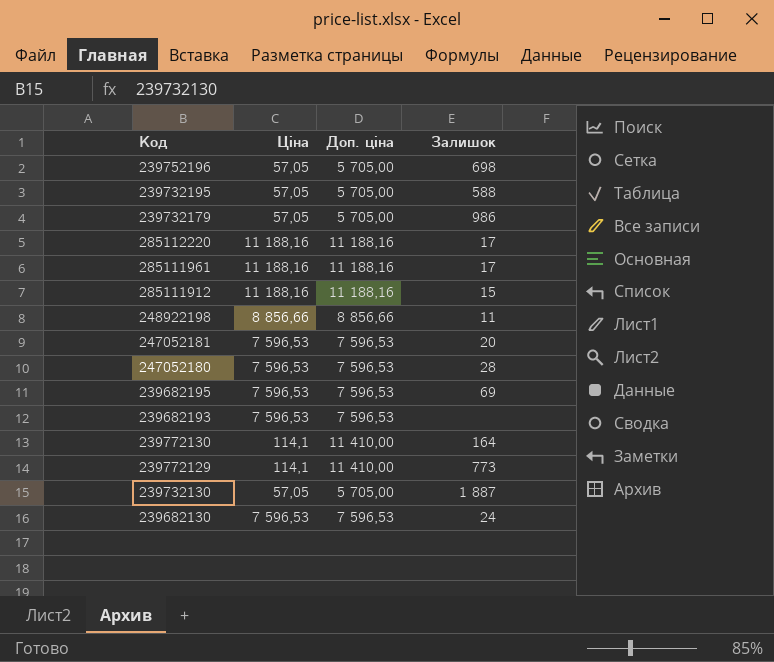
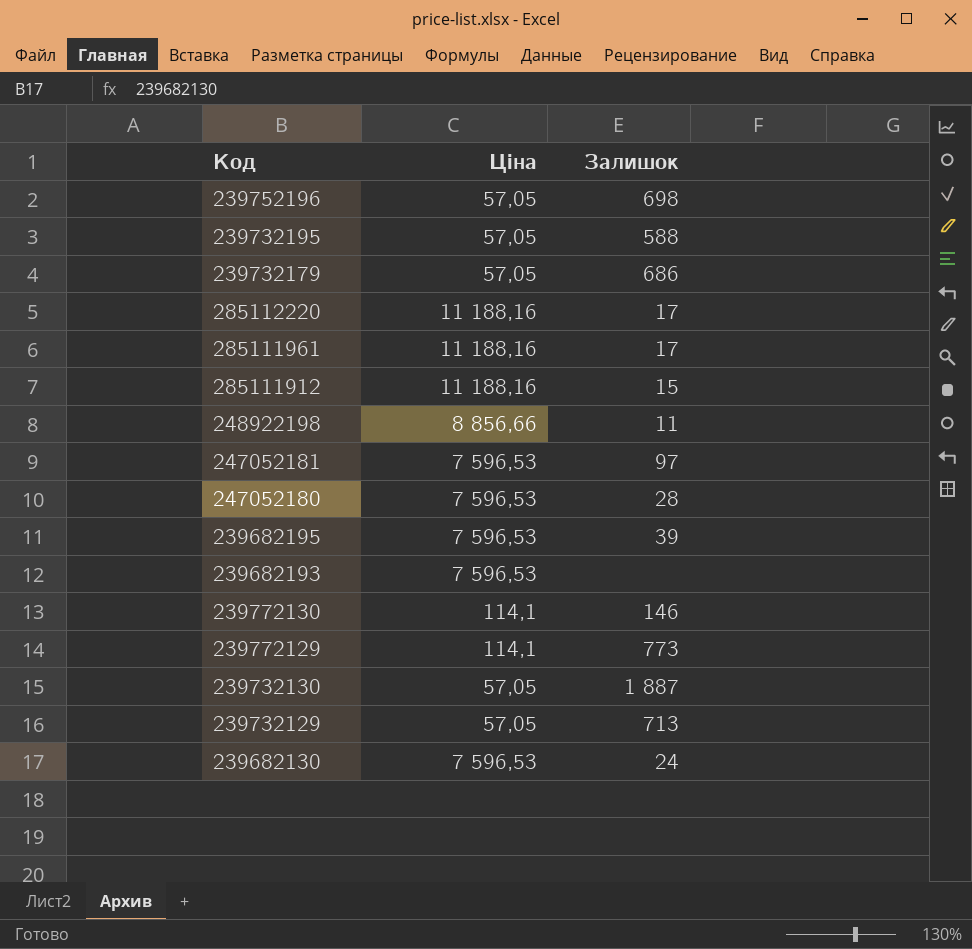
column Доп. ціна | position: 3 -> none
239732179 | Залишок: 986 -> 686
247052181 | Залишок: 20 -> 97
239682195 | Залишок: 69 -> 39
239772130 | Залишок: 164 -> 146
row 239732129: none -> 57,05 | 713

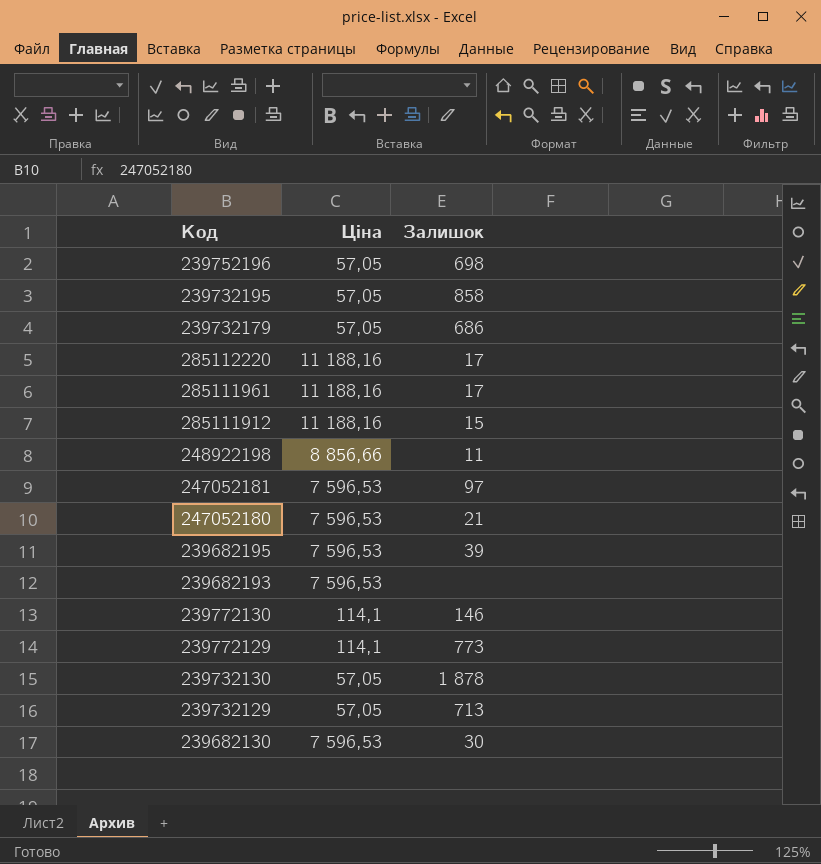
239732195 | Залишок: 588 -> 858
247052180 | Залишок: 28 -> 21
239732130 | Залишок: 1 887 -> 1 878
239682130 | Залишок: 24 -> 30

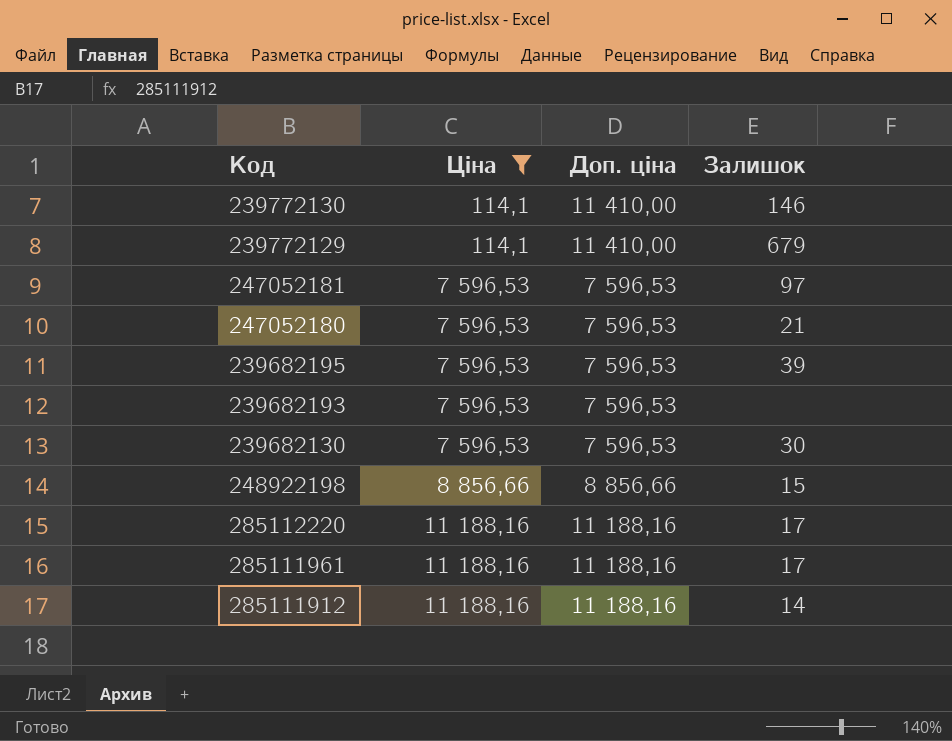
filter: none -> Ціна != 57,05
row order: none -> Ціна ascending
column Доп. ціна | position: none -> 3
239772129 | Залишок: 773 -> 679
248922198 | Залишок: 11 -> 15
285111912 | Залишок: 15 -> 14

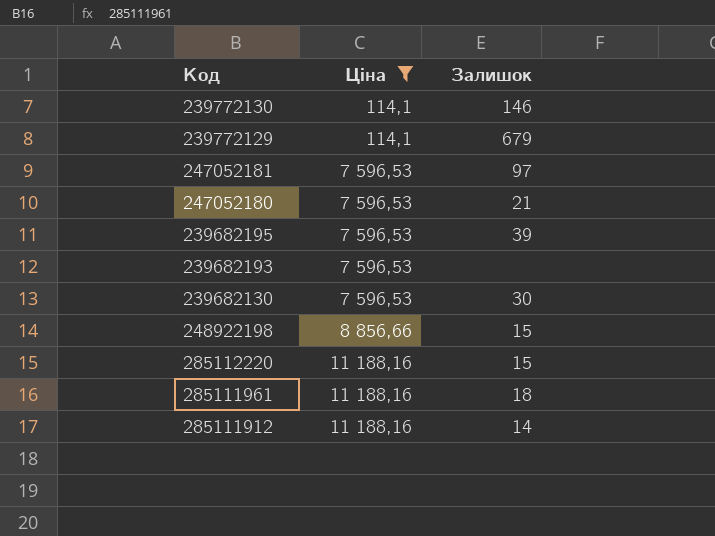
column Доп. ціна | position: 3 -> none
285112220 | Залишок: 17 -> 15
285111961 | Залишок: 17 -> 18

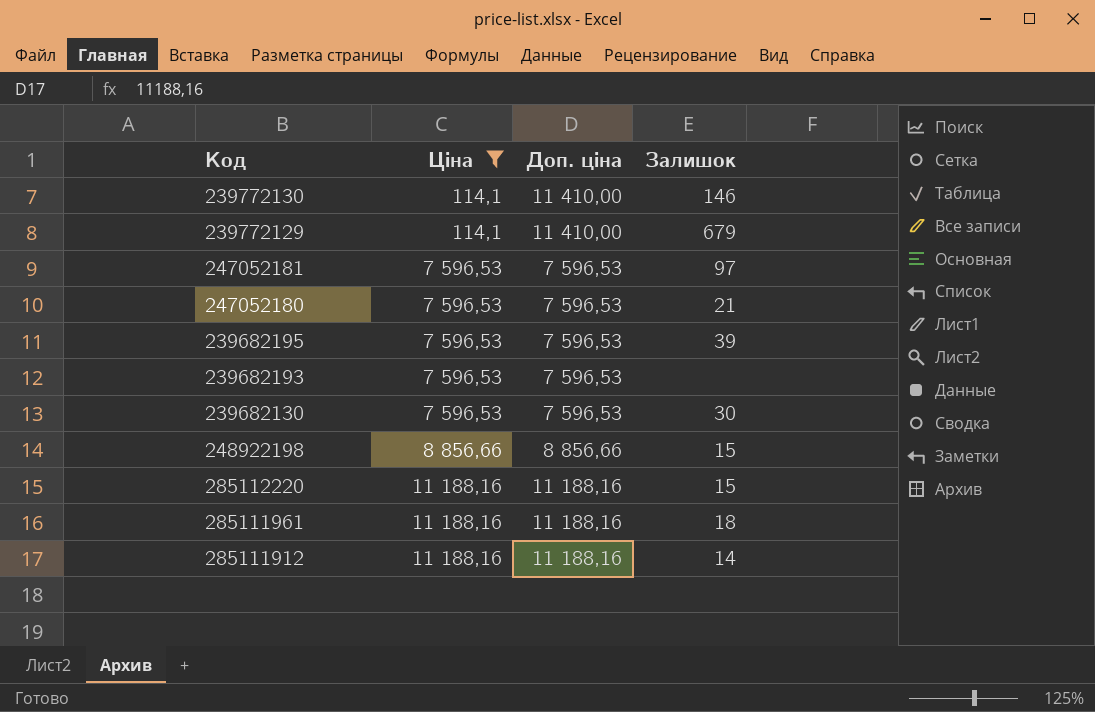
column Доп. ціна | position: none -> 3

